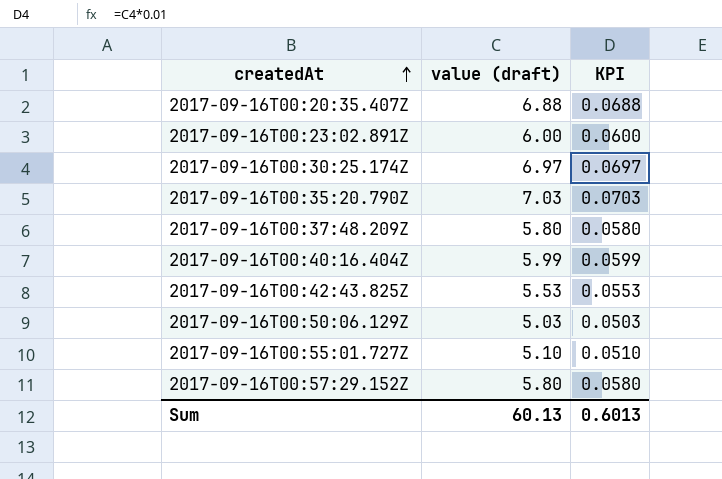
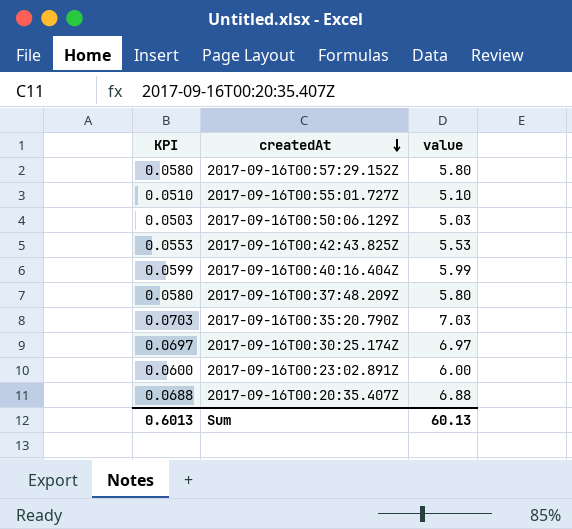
row order: createdAt ascending -> createdAt descending
column KPI | position: 3 -> 1
column name: value (draft) -> value

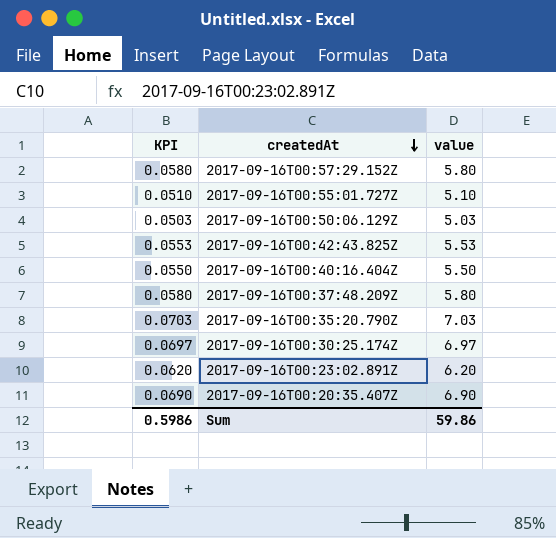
2017-09-16T00:40:16.404Z | KPI: 0.0599 -> 0.0550
2017-09-16T00:40:16.404Z | value: 5.99 -> 5.50
2017-09-16T00:23:02.891Z | KPI: 0.0600 -> 0.0620
2017-09-16T00:23:02.891Z | value: 6.00 -> 6.20
2017-09-16T00:20:35.407Z | KPI: 0.0688 -> 0.0690
2017-09-16T00:20:35.407Z | value: 6.88 -> 6.90
Sum | KPI: 0.6013 -> 0.5986
Sum | value: 60.13 -> 59.86

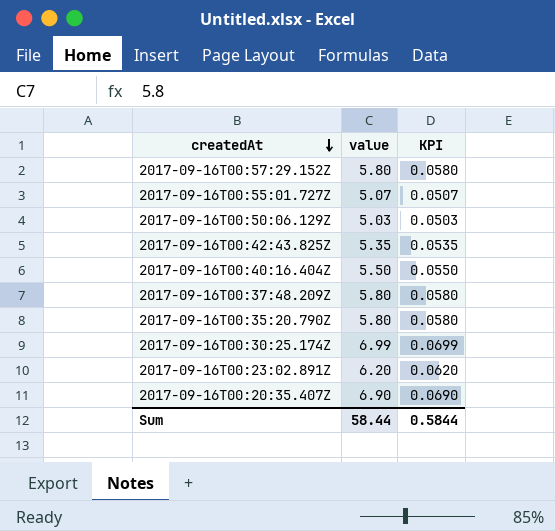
column KPI | position: 1 -> 3
2017-09-16T00:55:01.727Z | value: 5.10 -> 5.07
2017-09-16T00:55:01.727Z | KPI: 0.0510 -> 0.0507
2017-09-16T00:42:43.825Z | value: 5.53 -> 5.35
2017-09-16T00:42:43.825Z | KPI: 0.0553 -> 0.0535
2017-09-16T00:35:20.790Z | value: 7.03 -> 5.80
2017-09-16T00:35:20.790Z | KPI: 0.0703 -> 0.0580
2017-09-16T00:30:25.174Z | value: 6.97 -> 6.99
2017-09-16T00:30:25.174Z | KPI: 0.0697 -> 0.0699
Sum | value: 59.86 -> 58.44
Sum | KPI: 0.5986 -> 0.5844

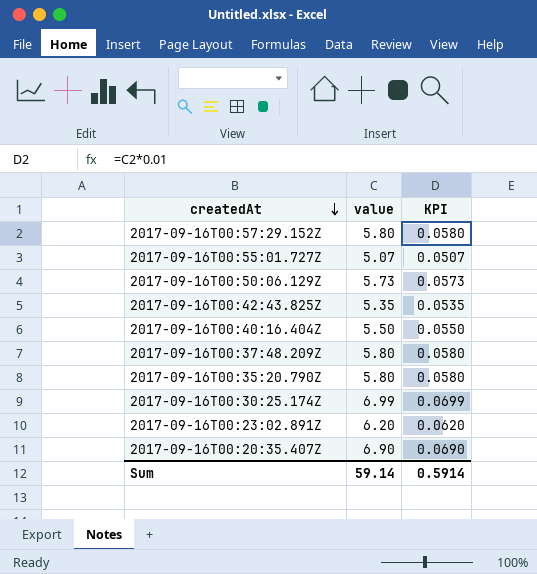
2017-09-16T00:50:06.129Z | value: 5.03 -> 5.73
2017-09-16T00:50:06.129Z | KPI: 0.0503 -> 0.0573
Sum | value: 58.44 -> 59.14
Sum | KPI: 0.5844 -> 0.5914

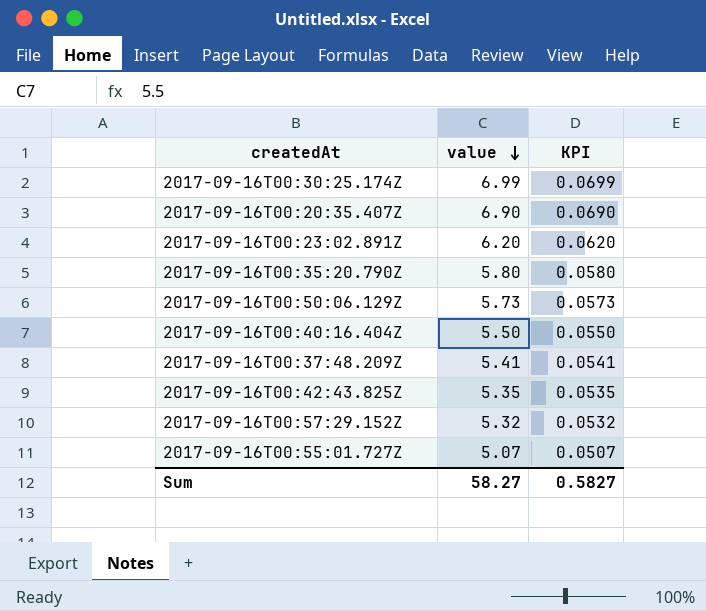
row order: createdAt descending -> value descending
2017-09-16T00:37:48.209Z | value: 5.80 -> 5.41
2017-09-16T00:37:48.209Z | KPI: 0.0580 -> 0.0541
2017-09-16T00:57:29.152Z | value: 5.80 -> 5.32
2017-09-16T00:57:29.152Z | KPI: 0.0580 -> 0.0532
Sum | value: 59.14 -> 58.27
Sum | KPI: 0.5914 -> 0.5827

